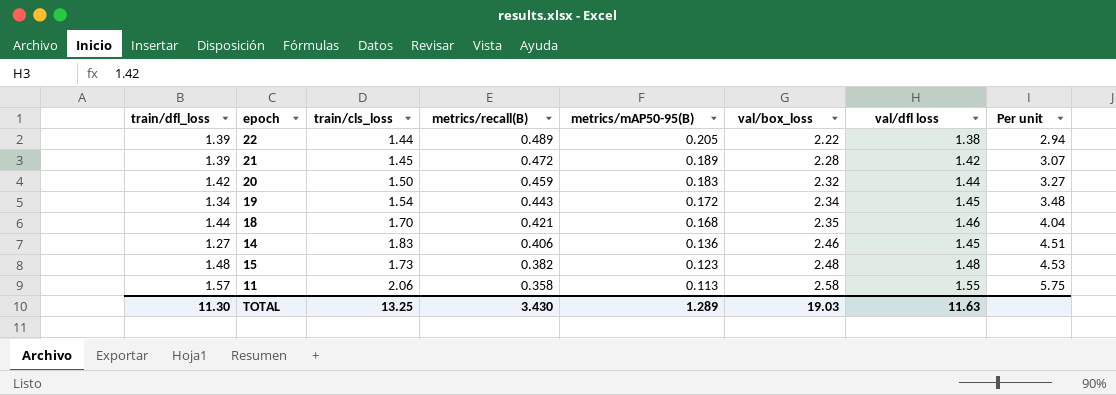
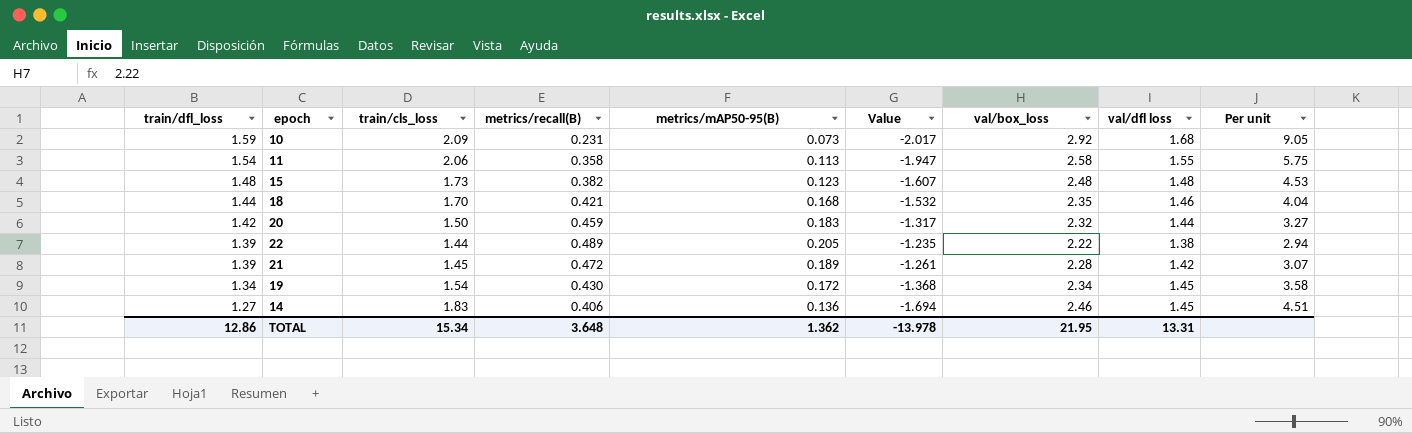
row order: metrics/recall(B) descending -> train/dfl_loss descending
column Value | formula: none -> [metrics/mAP50-95(B)] - [train/cls_loss]
row 10: none -> 1.59 | 2.09 | 0.231 | 0.073 | -2.017 | 2.92 | 1.68 | 9.05
11 | train/dfl_loss: 1.57 -> 1.54
19 | metrics/recall(B): 0.443 -> 0.430
19 | Per unit: 3.48 -> 3.58
TOTAL | train/dfl_loss: 11.30 -> 12.86
TOTAL | train/cls_loss: 13.25 -> 15.34
TOTAL | metrics/recall(B): 3.430 -> 3.648
TOTAL | metrics/mAP50-95(B): 1.289 -> 1.362
TOTAL | val/box_loss: 19.03 -> 21.95
TOTAL | val/dfl loss: 11.63 -> 13.31

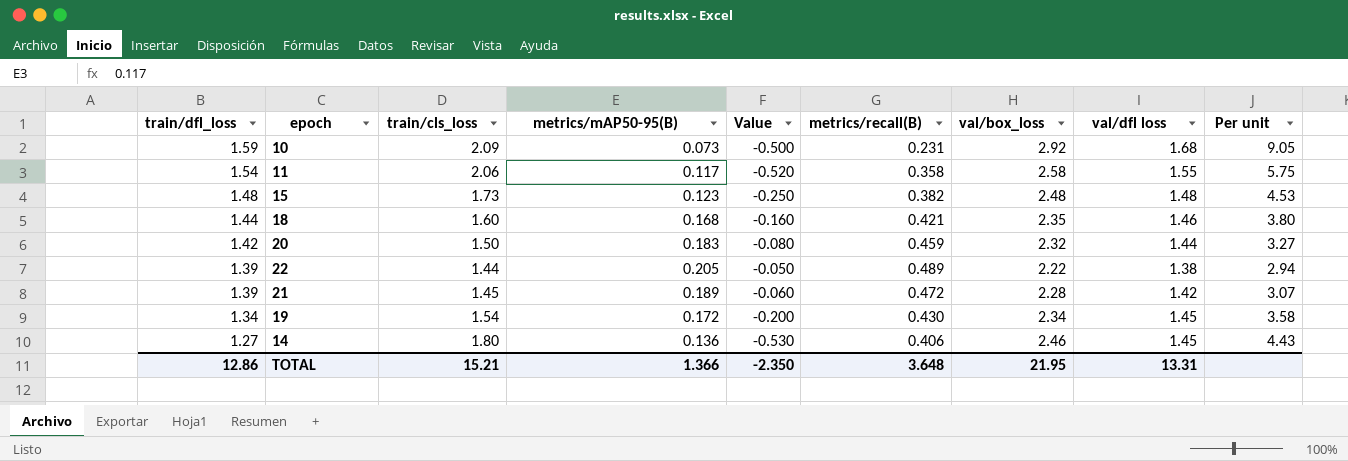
column Value | formula: [metrics/mAP50-95(B)] - [train/cls_loss] -> [train/dfl_loss] - [train/cls_loss]
column metrics/recall(B) | position: 4 -> 6
11 | metrics/mAP50-95(B): 0.113 -> 0.117
18 | train/cls_loss: 1.70 -> 1.60
18 | Per unit: 4.04 -> 3.80
14 | train/cls_loss: 1.83 -> 1.80
14 | Per unit: 4.51 -> 4.43
TOTAL | train/cls_loss: 15.34 -> 15.21
TOTAL | metrics/mAP50-95(B): 1.362 -> 1.366
TOTAL | Value: -13.978 -> -2.350

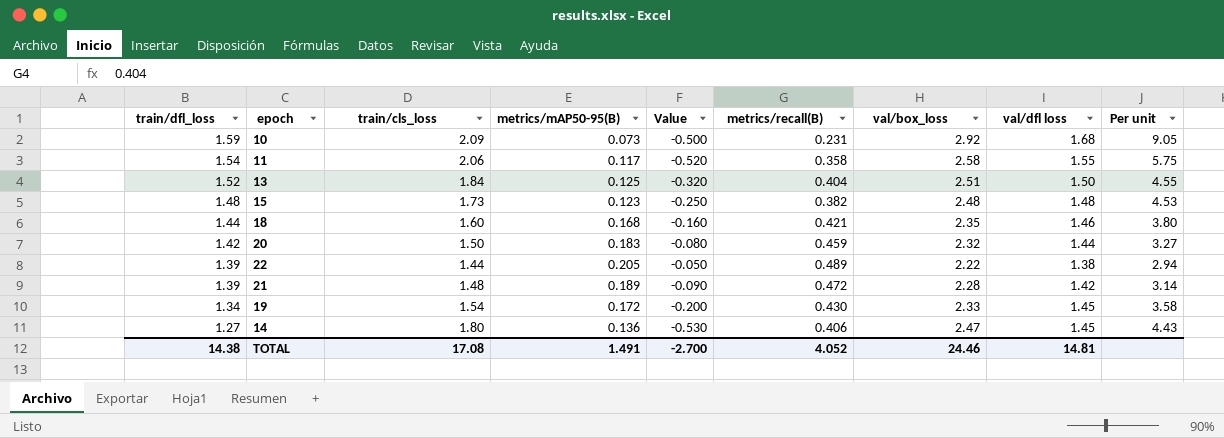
row 13: none -> 1.52 | 1.84 | 0.125 | -0.320 | 0.404 | 2.51 | 1.50 | 4.55
21 | train/cls_loss: 1.45 -> 1.48
21 | Value: -0.060 -> -0.090
21 | Per unit: 3.07 -> 3.14
19 | val/box_loss: 2.34 -> 2.33
14 | val/box_loss: 2.46 -> 2.47
TOTAL | train/dfl_loss: 12.86 -> 14.38
TOTAL | train/cls_loss: 15.21 -> 17.08
TOTAL | metrics/mAP50-95(B): 1.366 -> 1.491
TOTAL | Value: -2.350 -> -2.700
TOTAL | metrics/recall(B): 3.648 -> 4.052
TOTAL | val/box_loss: 21.95 -> 24.46
TOTAL | val/dfl loss: 13.31 -> 14.81

